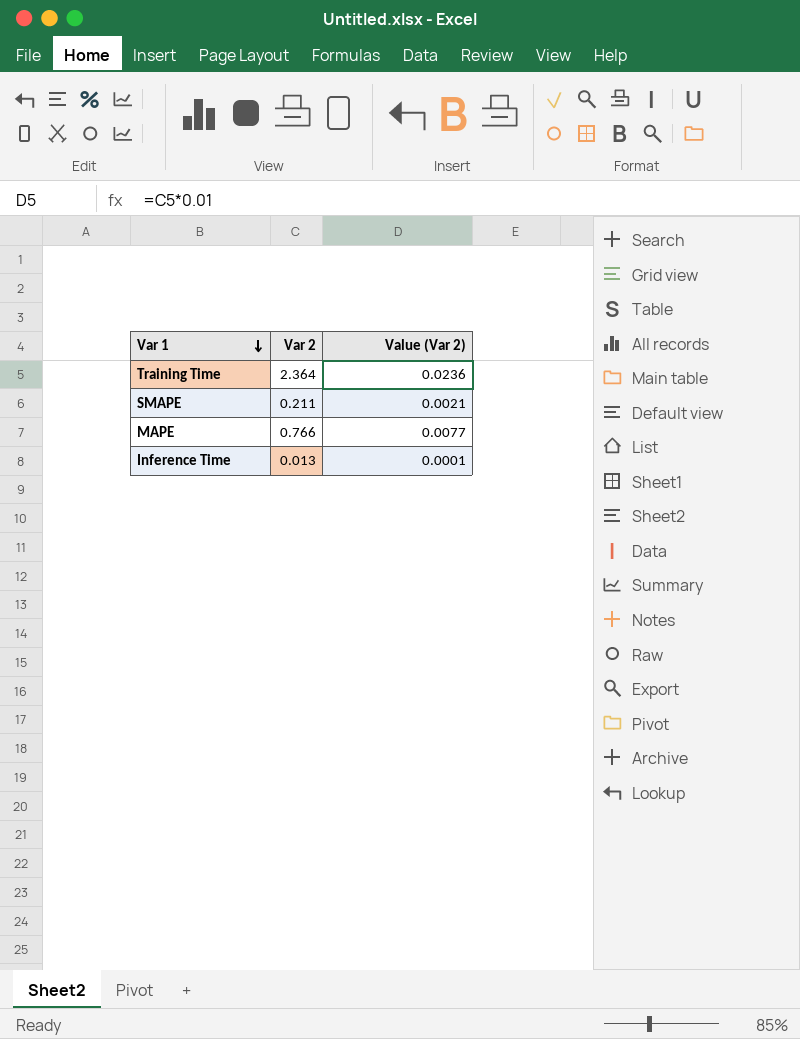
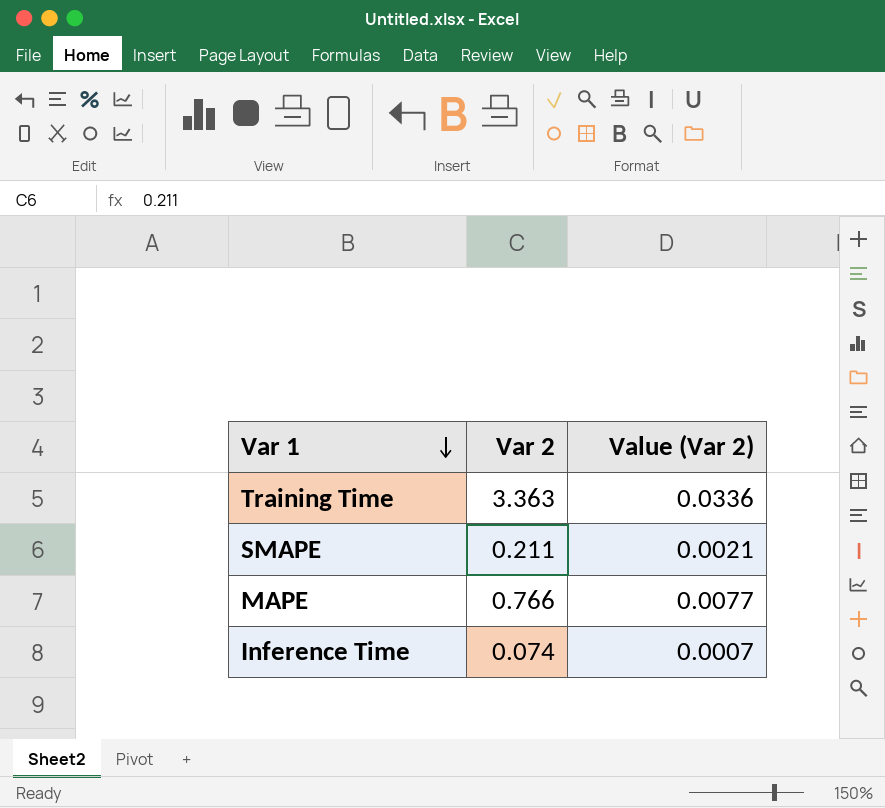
Training Time | Var 2: 2.364 -> 3.363
Training Time | Value (Var 2): 0.0236 -> 0.0336
Inference Time | Var 2: 0.013 -> 0.074
Inference Time | Value (Var 2): 0.0001 -> 0.0007

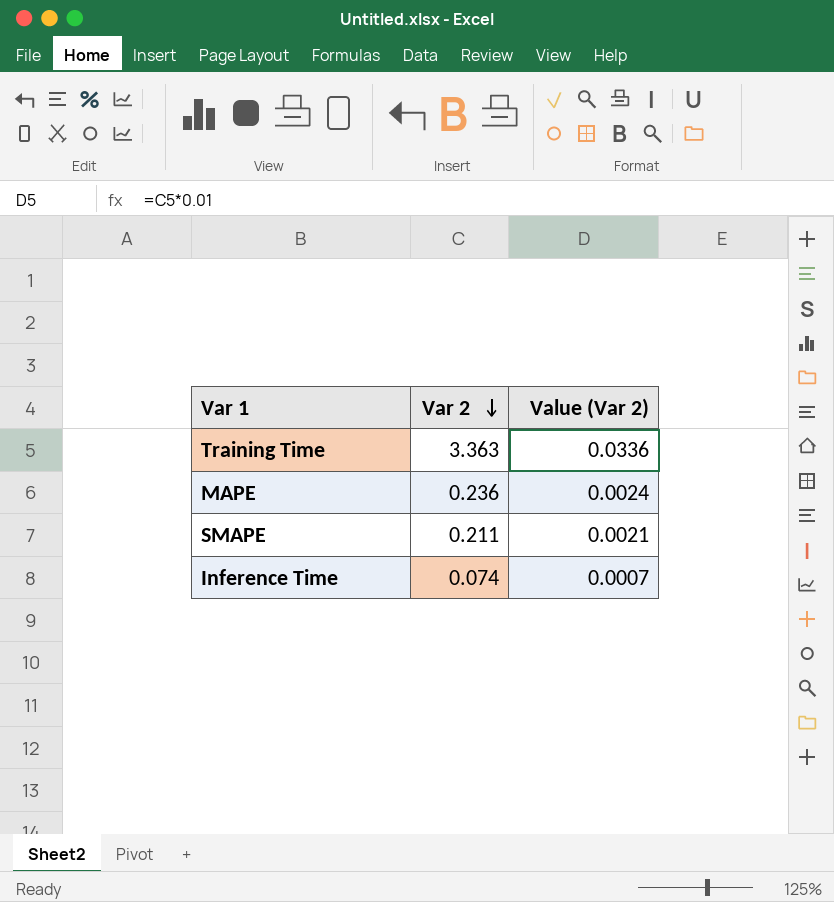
row order: Var 1 descending -> Var 2 descending
MAPE | Var 2: 0.766 -> 0.236
MAPE | Value (Var 2): 0.0077 -> 0.0024

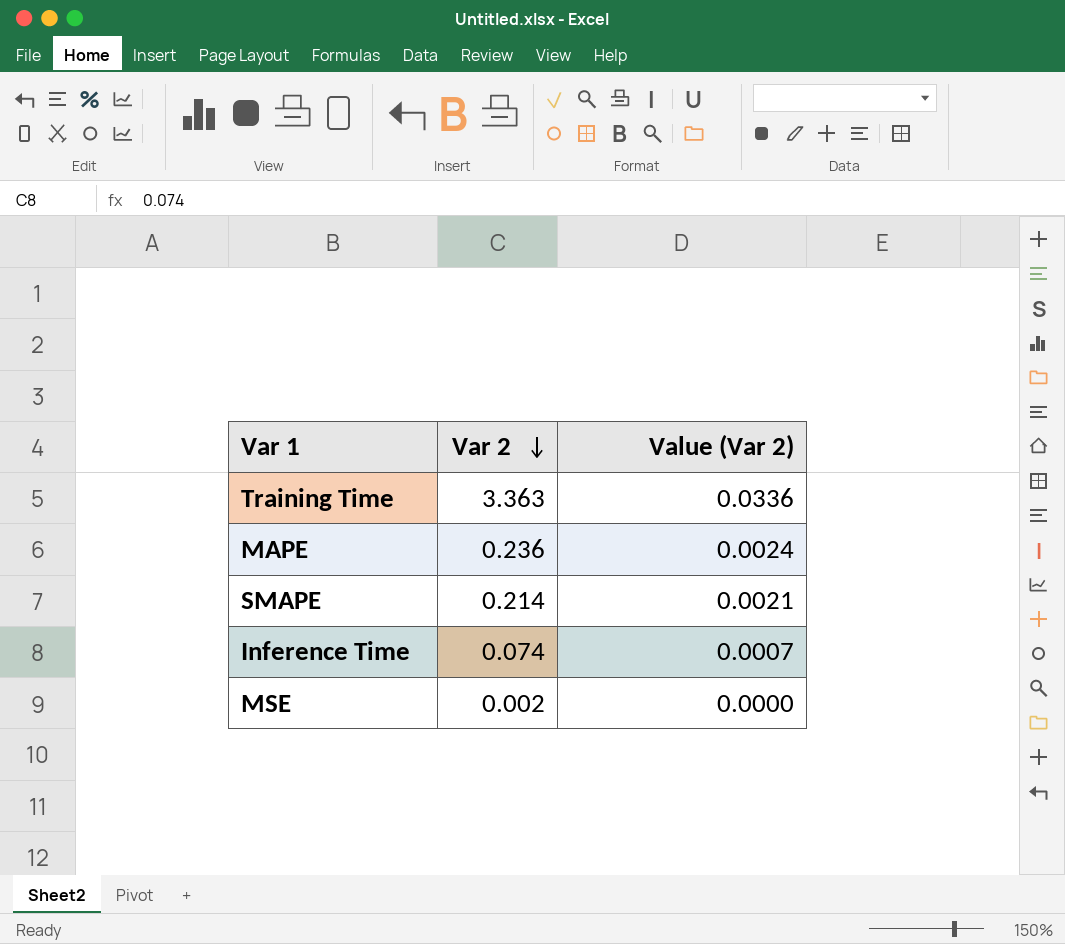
SMAPE | Var 2: 0.211 -> 0.214
row MSE: none -> 0.002 | 0.0000

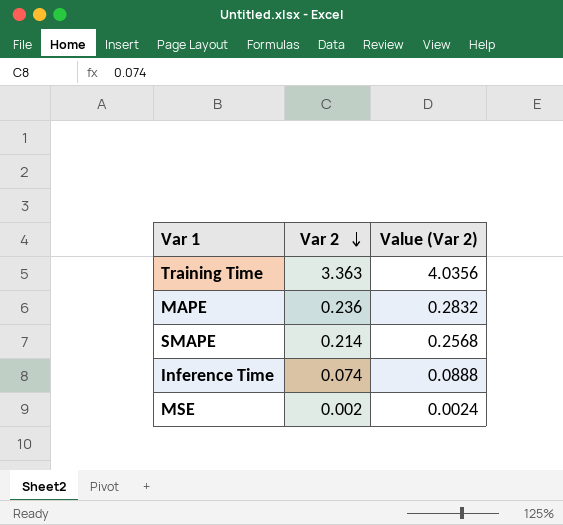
column Value (Var 2) | formula: [Var 2] * 0.01 -> [Var 2] * 1.2

